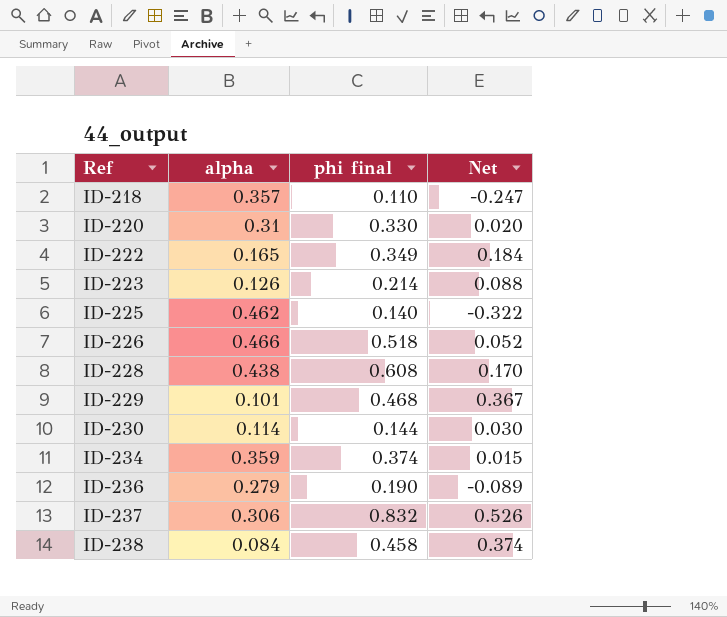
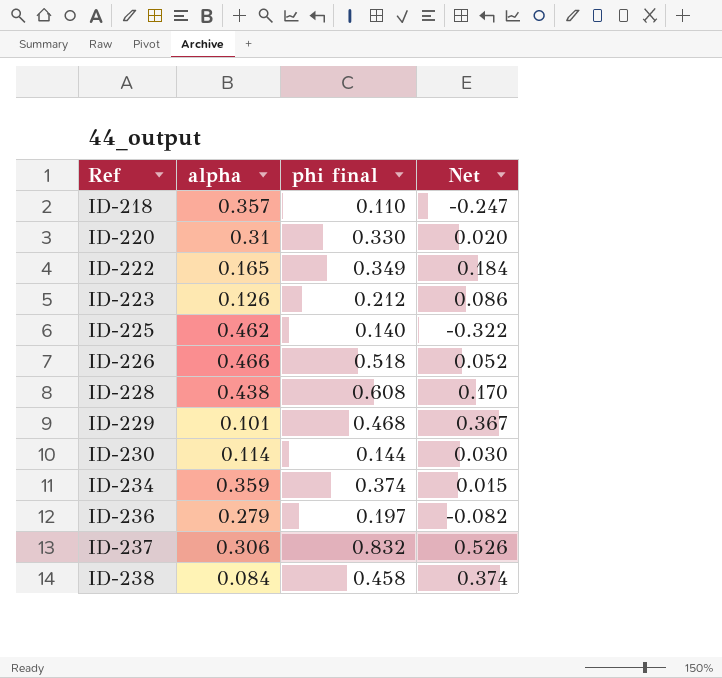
ID-223 | phi final: 0.214 -> 0.212
ID-223 | Net: 0.088 -> 0.086
ID-236 | phi final: 0.190 -> 0.197
ID-236 | Net: -0.089 -> -0.082

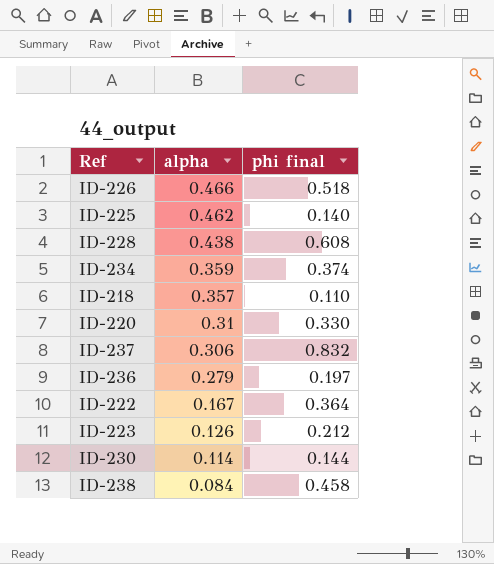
row order: Ref ascending -> alpha descending
column Net | formula: [phi final] - [alpha] -> none
row ID-229: 0.101 | 0.468 | 0.367 -> none
ID-222 | alpha: 0.165 -> 0.167
ID-222 | phi final: 0.349 -> 0.364

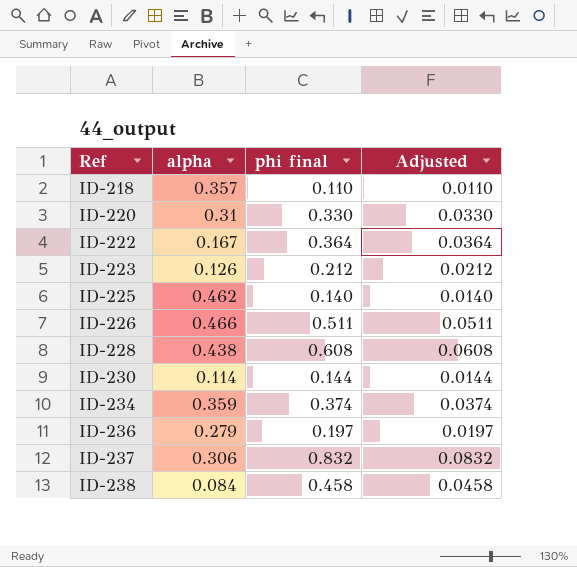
row order: alpha descending -> Ref ascending
column Adjusted | formula: none -> [phi final] * 0.1
ID-226 | phi final: 0.518 -> 0.511

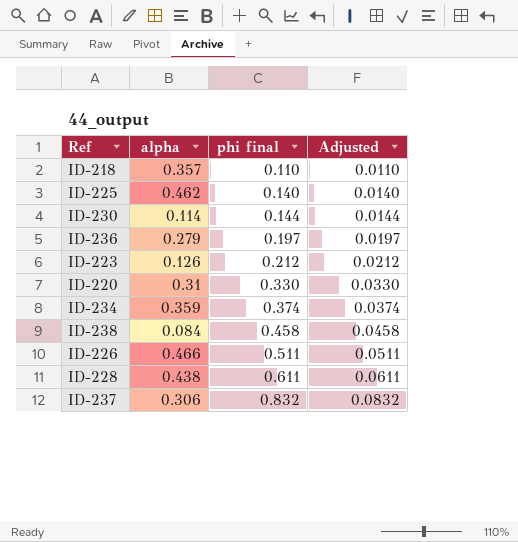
row order: Ref ascending -> phi final ascending
row ID-222: 0.167 | 0.364 | 0.0364 -> none
ID-228 | phi final: 0.608 -> 0.611
ID-228 | Adjusted: 0.0608 -> 0.0611

